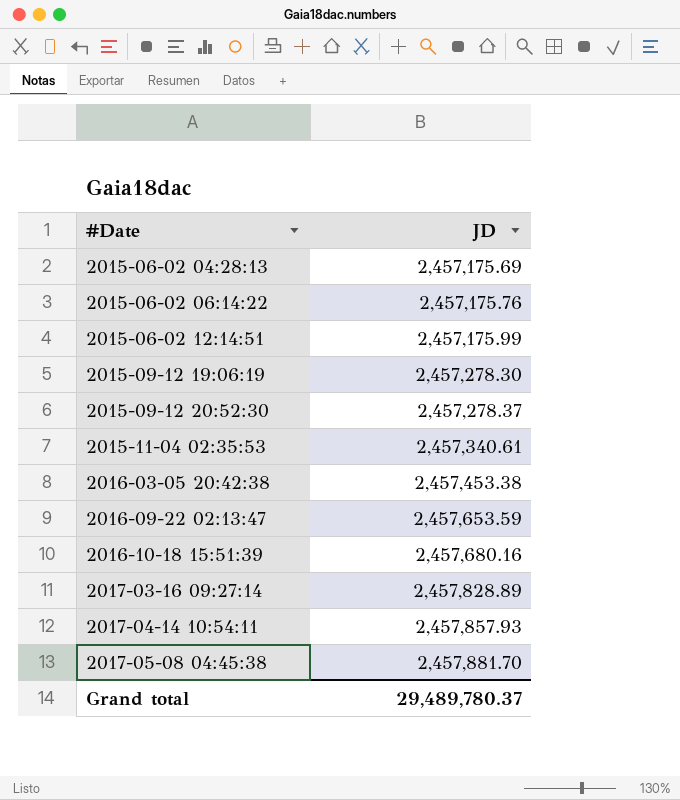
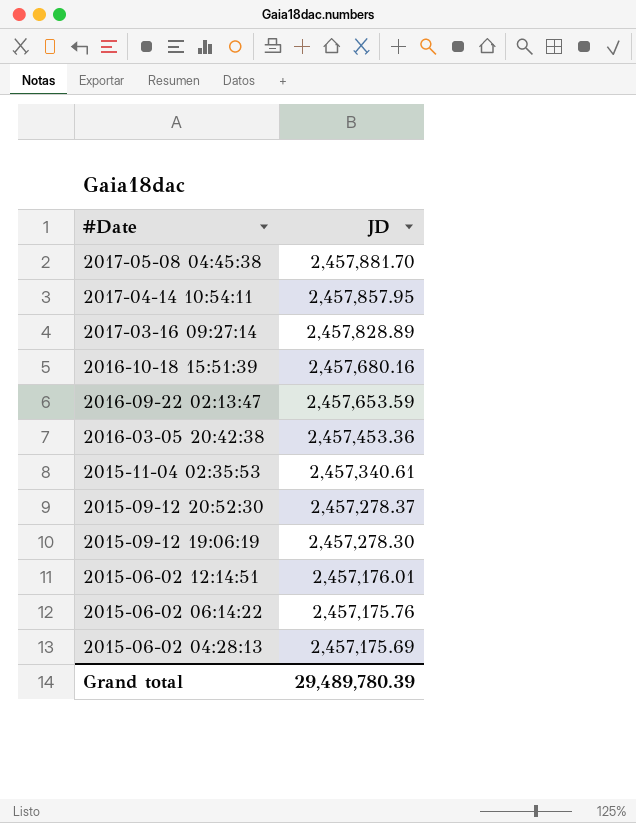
row order: #Date ascending -> #Date descending
2017-04-14 10:54:11 | JD: 2,457,857.93 -> 2,457,857.95
2016-03-05 20:42:38 | JD: 2,457,453.38 -> 2,457,453.36
2015-06-02 12:14:51 | JD: 2,457,175.99 -> 2,457,176.01
Grand total | JD: 29,489,780.37 -> 29,489,780.39

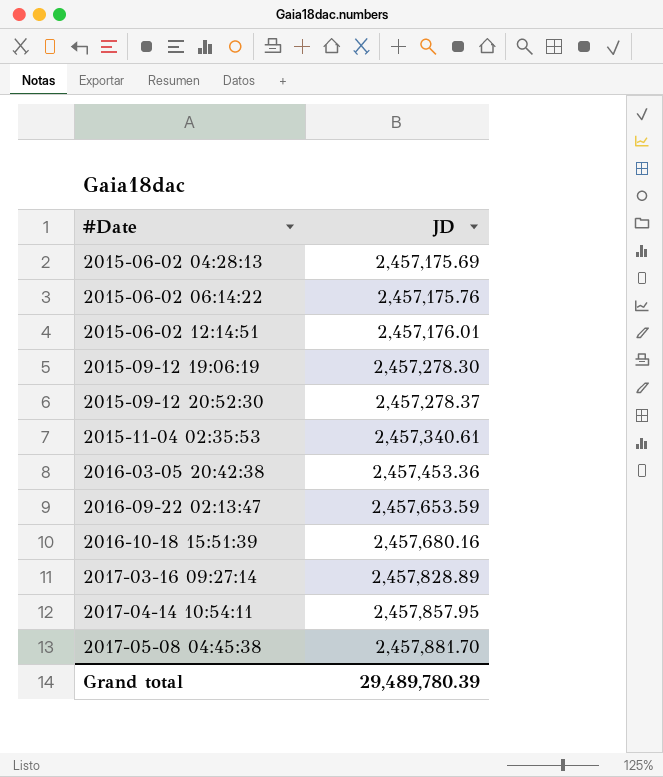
row order: #Date descending -> #Date ascending

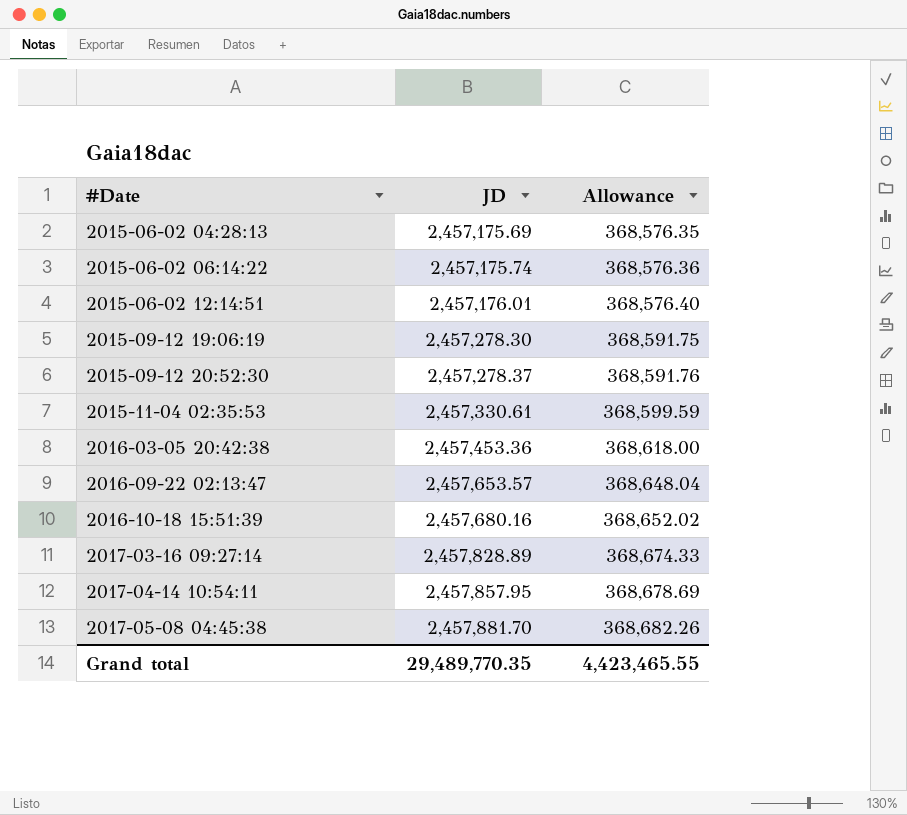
column Allowance | formula: none -> [JD] * 0.15
2015-06-02 06:14:22 | JD: 2,457,175.76 -> 2,457,175.74
2015-11-04 02:35:53 | JD: 2,457,340.61 -> 2,457,330.61
2016-09-22 02:13:47 | JD: 2,457,653.59 -> 2,457,653.57
Grand total | JD: 29,489,780.39 -> 29,489,770.35

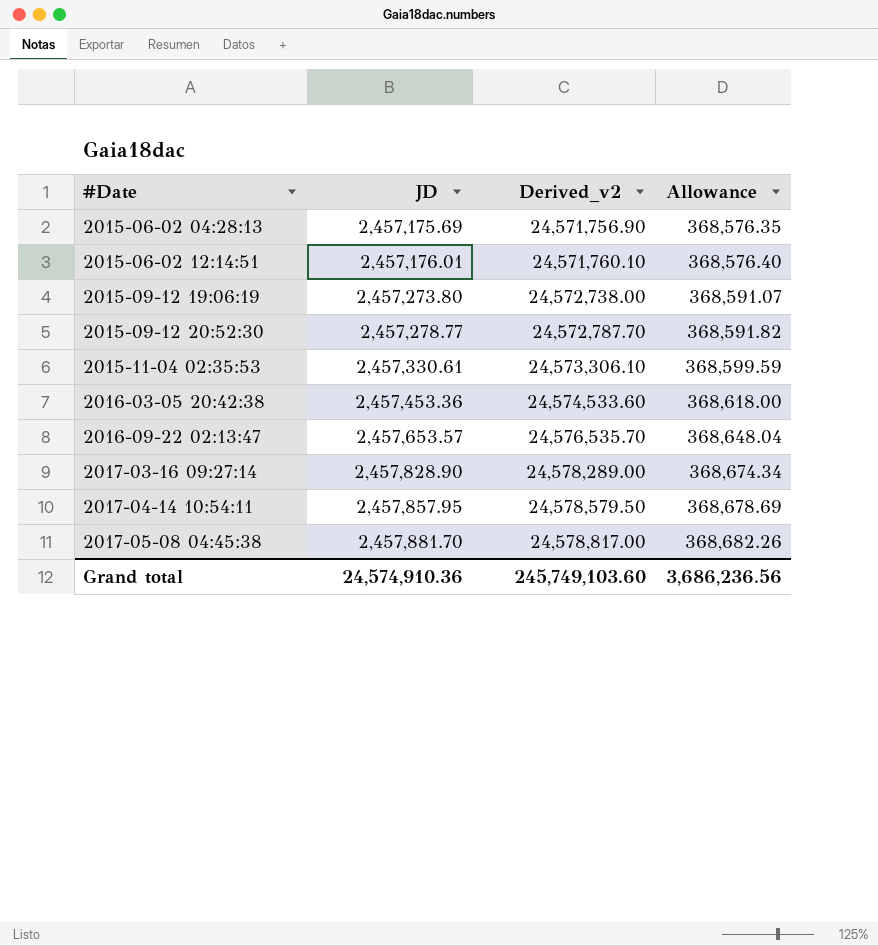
column Derived_v2 | formula: none -> [JD] * 10
row 2015-06-02 06:14:22: 2,457,175.74 | 368,576.36 -> none
row 2016-10-18 15:51:39: 2,457,680.16 | 368,652.02 -> none
2015-09-12 19:06:19 | JD: 2,457,278.30 -> 2,457,273.80
2015-09-12 19:06:19 | Allowance: 368,591.75 -> 368,591.07
2015-09-12 20:52:30 | JD: 2,457,278.37 -> 2,457,278.77
2015-09-12 20:52:30 | Allowance: 368,591.76 -> 368,591.82
2017-03-16 09:27:14 | JD: 2,457,828.89 -> 2,457,828.90
2017-03-16 09:27:14 | Allowance: 368,674.33 -> 368,674.34
Grand total | JD: 29,489,770.35 -> 24,574,910.36
Grand total | Allowance: 4,423,465.55 -> 3,686,236.56

